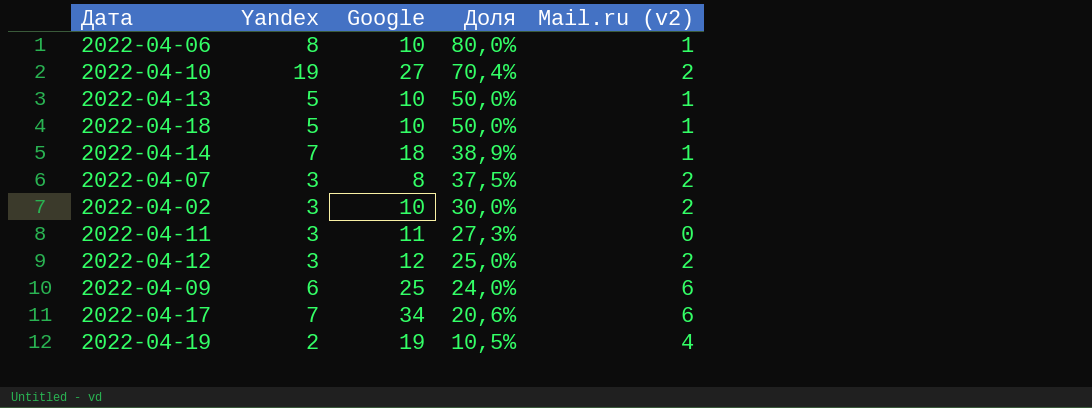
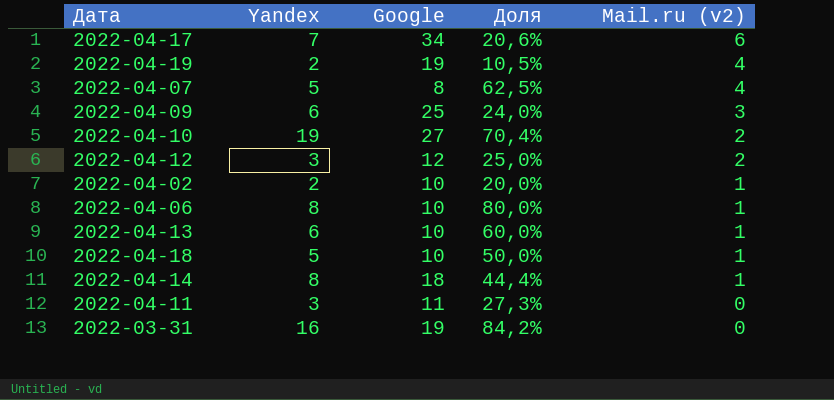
row order: Доля descending -> Mail.ru (v2) descending
2022-04-07 | Yandex: 3 -> 5
2022-04-07 | Доля: 37,5% -> 62,5%
2022-04-07 | Mail.ru (v2): 2 -> 4
2022-04-09 | Mail.ru (v2): 6 -> 3
2022-04-02 | Yandex: 3 -> 2
2022-04-02 | Доля: 30,0% -> 20,0%
2022-04-02 | Mail.ru (v2): 2 -> 1
2022-04-13 | Yandex: 5 -> 6
2022-04-13 | Доля: 50,0% -> 60,0%
2022-04-14 | Yandex: 7 -> 8
2022-04-14 | Доля: 38,9% -> 44,4%
row 2022-03-31: none -> 16 | 19 | 84,2% | 0

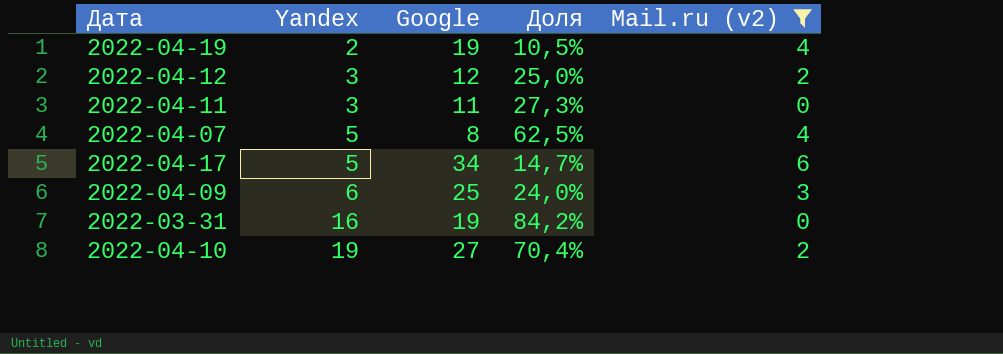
filter: none -> Mail.ru (v2) != 1
row order: Mail.ru (v2) descending -> Yandex ascending
2022-04-17 | Yandex: 7 -> 5
2022-04-17 | Доля: 20,6% -> 14,7%

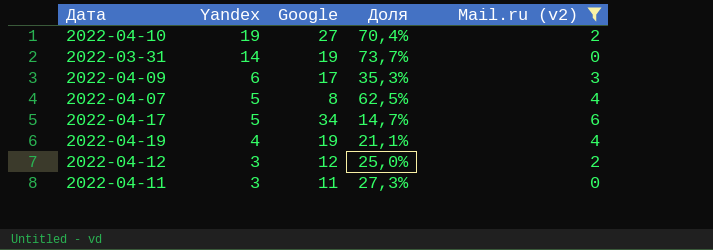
row order: Yandex ascending -> Yandex descending
2022-03-31 | Yandex: 16 -> 14
2022-03-31 | Доля: 84,2% -> 73,7%
2022-04-09 | Google: 25 -> 17
2022-04-09 | Доля: 24,0% -> 35,3%
2022-04-19 | Yandex: 2 -> 4
2022-04-19 | Доля: 10,5% -> 21,1%

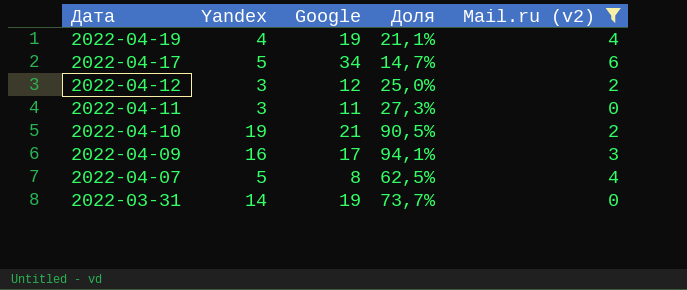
row order: Yandex descending -> Дата descending
2022-04-10 | Google: 27 -> 21
2022-04-10 | Доля: 70,4% -> 90,5%
2022-04-09 | Yandex: 6 -> 16
2022-04-09 | Доля: 35,3% -> 94,1%

